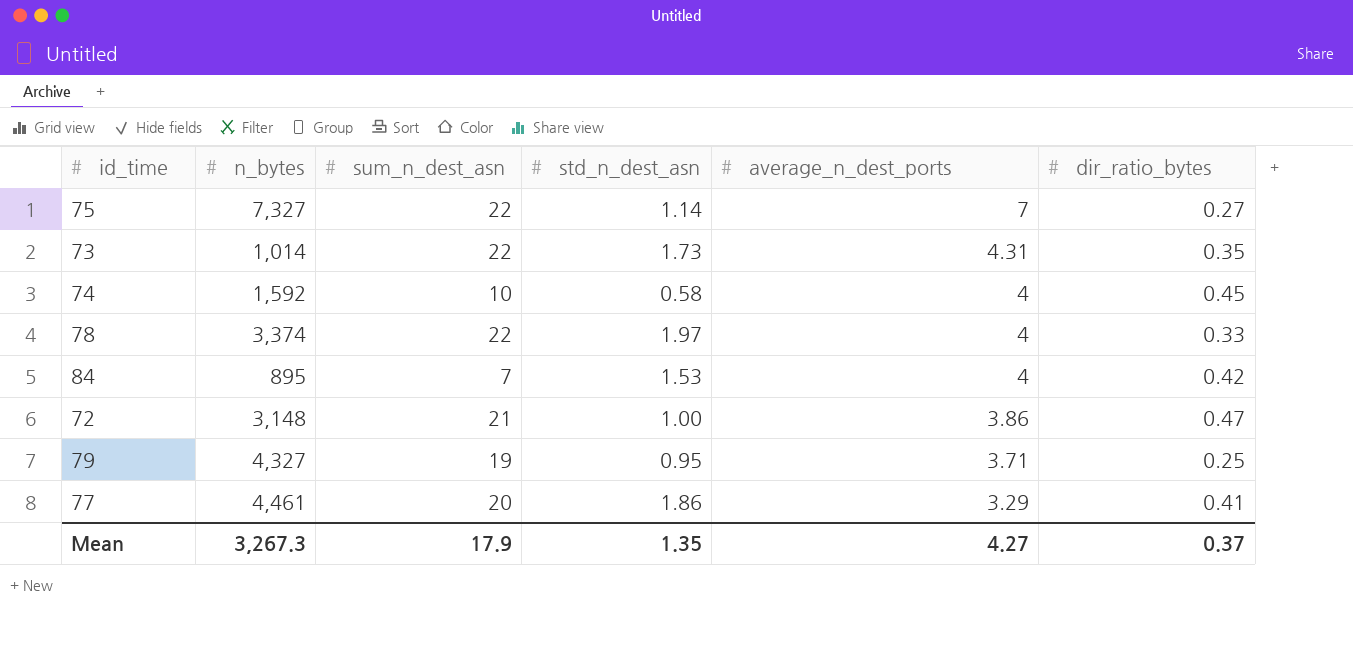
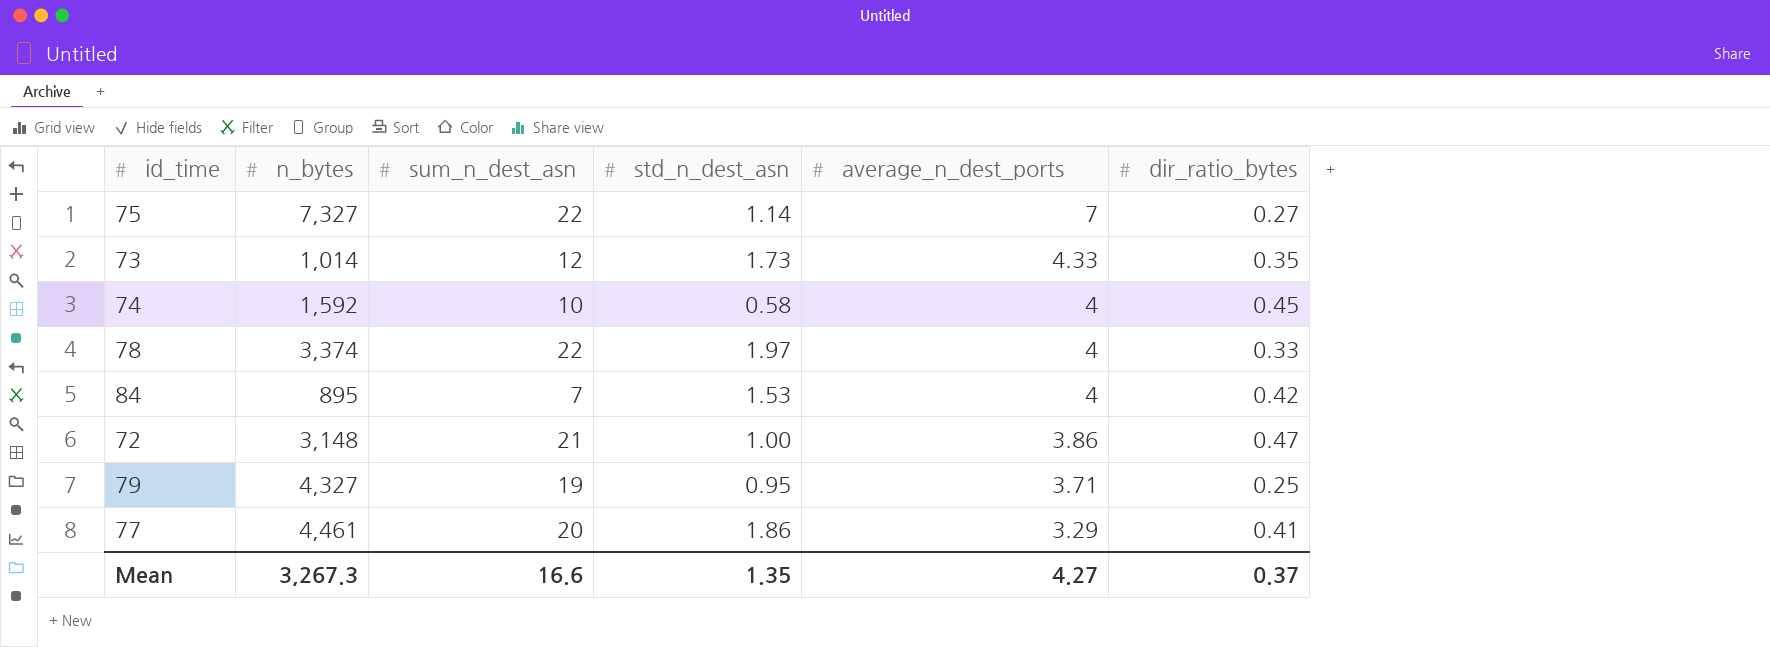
73 | sum_n_dest_asn: 22 -> 12
73 | average_n_dest_ports: 4.31 -> 4.33
Mean | sum_n_dest_asn: 17.9 -> 16.6

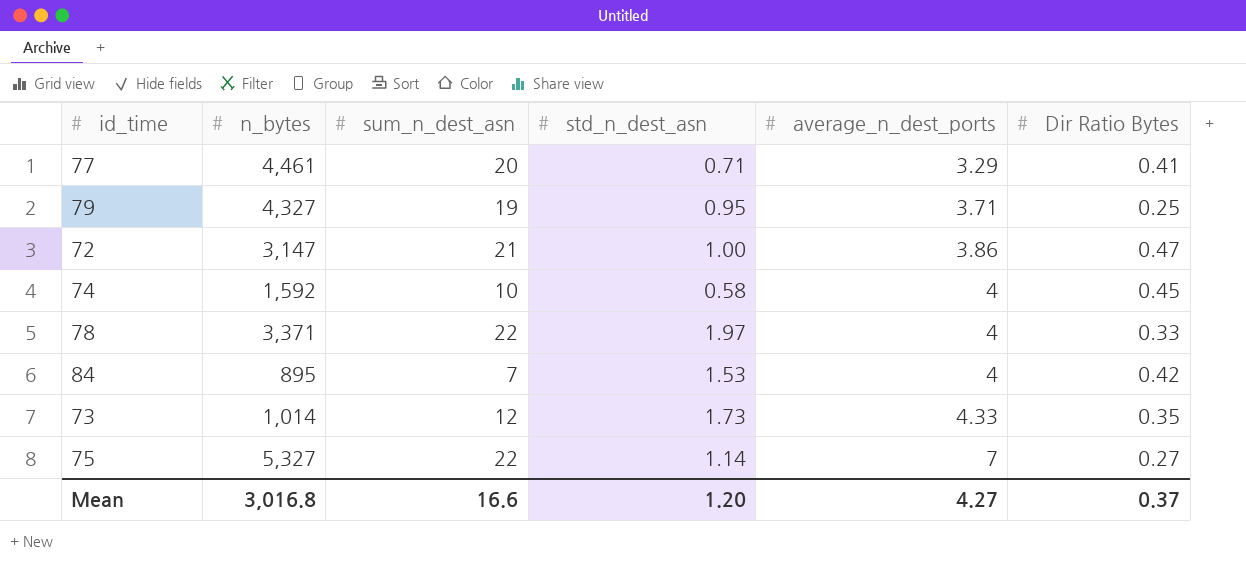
row order: average_n_dest_ports descending -> average_n_dest_ports ascending
column name: dir_ratio_bytes -> Dir Ratio Bytes
77 | std_n_dest_asn: 1.86 -> 0.71
72 | n_bytes: 3,148 -> 3,147
78 | n_bytes: 3,374 -> 3,371
75 | n_bytes: 7,327 -> 5,327
Mean | n_bytes: 3,267.3 -> 3,016.8
Mean | std_n_dest_asn: 1.35 -> 1.20

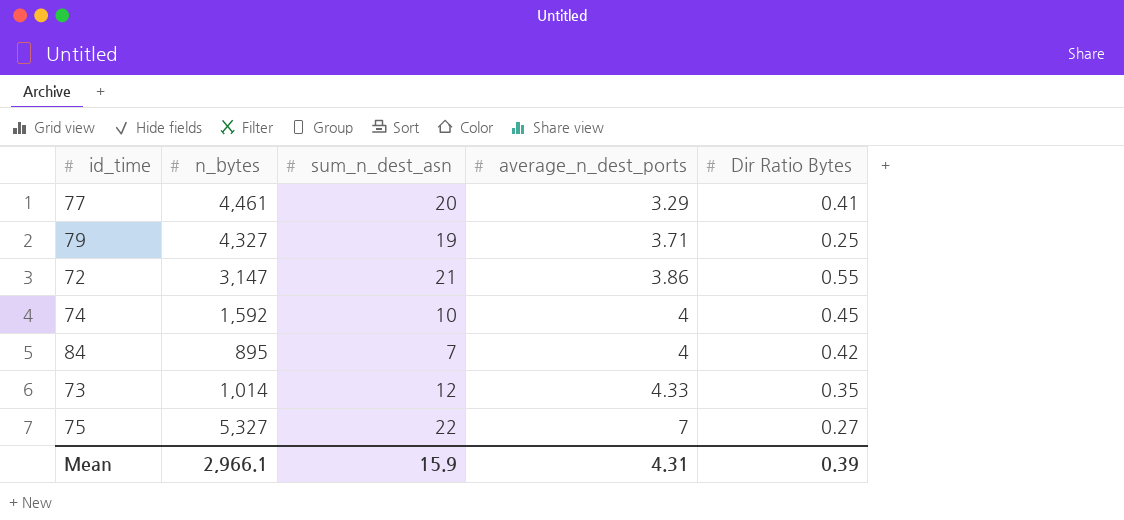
column std_n_dest_asn | position: 4 -> none
row 78: 3,371 | 22 | 1.97 | 4 | 0.33 -> none
72 | Dir Ratio Bytes: 0.47 -> 0.55
Mean | n_bytes: 3,016.8 -> 2,966.1
Mean | sum_n_dest_asn: 16.6 -> 15.9
Mean | average_n_dest_ports: 4.27 -> 4.31
Mean | Dir Ratio Bytes: 0.37 -> 0.39

